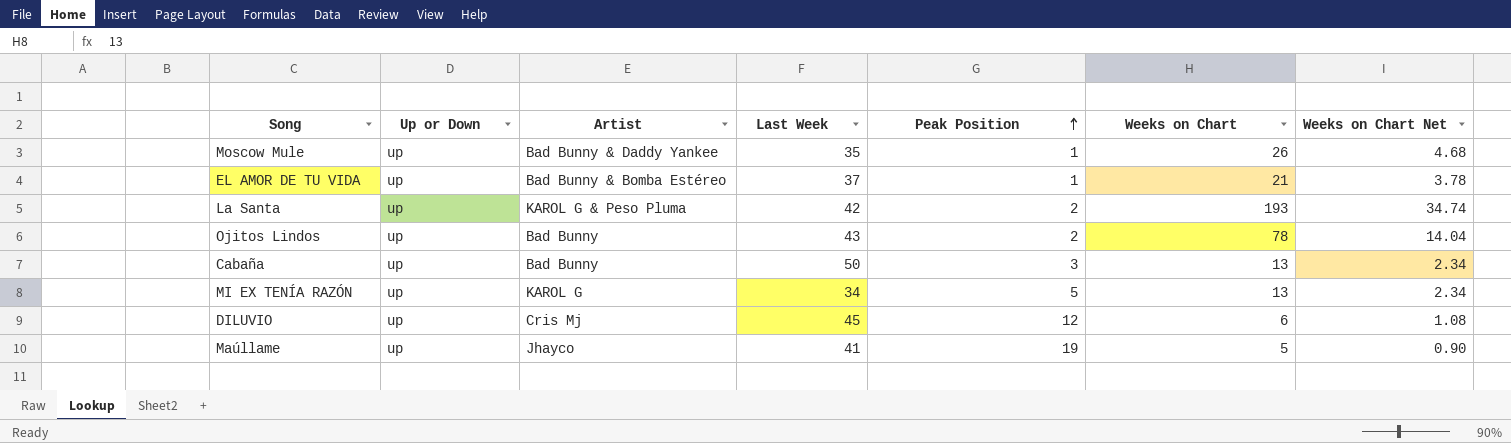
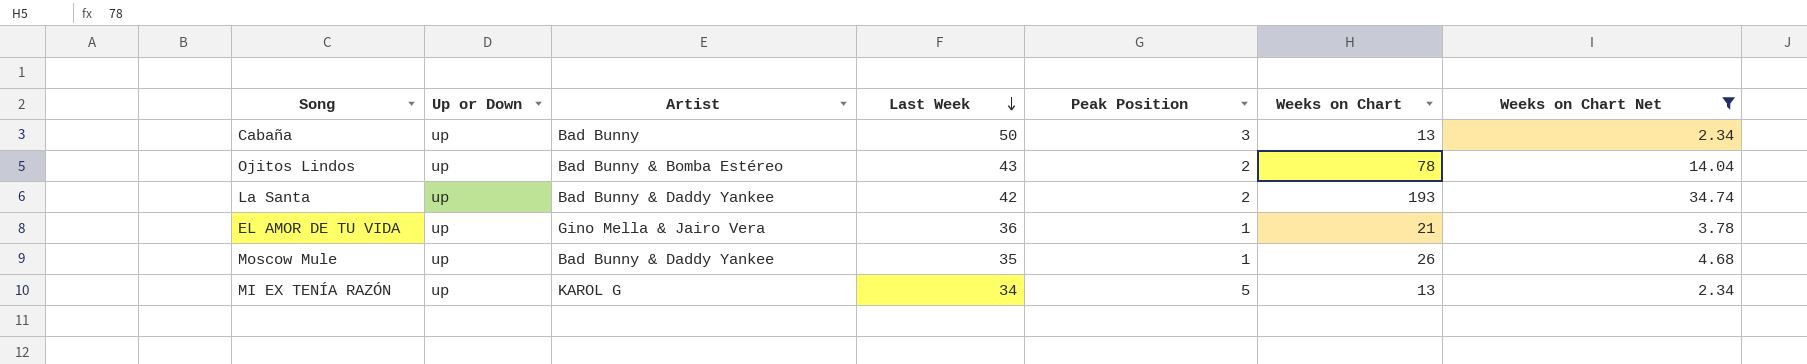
filter: none -> Weeks on Chart Net >= 2.34
row order: Peak Position ascending -> Last Week descending
Ojitos Lindos | Artist: Bad Bunny -> Bad Bunny & Bomba Estéreo
La Santa | Artist: KAROL G & Peso Pluma -> Bad Bunny & Daddy Yankee
EL AMOR DE TU VIDA | Artist: Bad Bunny & Bomba Estéreo -> Gino Mella & Jairo Vera
EL AMOR DE TU VIDA | Last Week: 37 -> 36

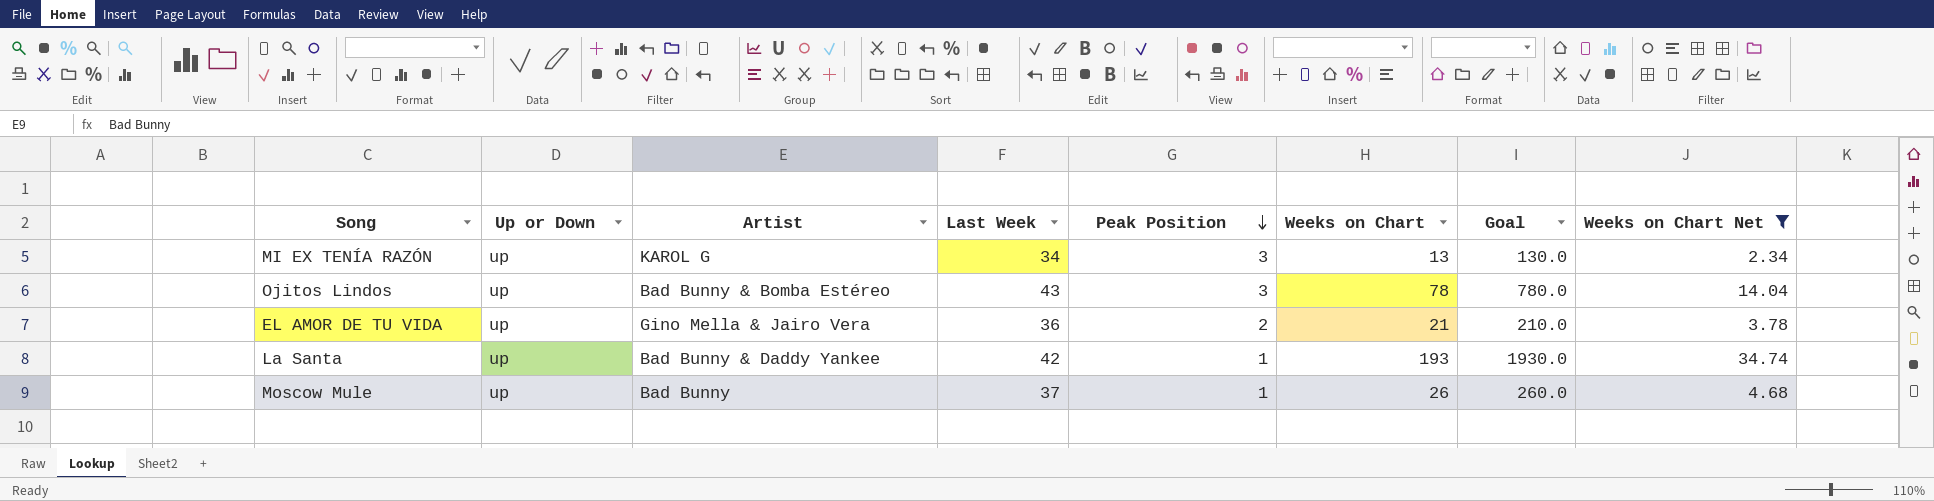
row order: Last Week descending -> Peak Position descending
column Goal | formula: none -> [Weeks on Chart] * 10
row Cabaña: up | Bad Bunny | 50 | 3 | 13 | 2.34 -> none
MI EX TENÍA RAZÓN | Peak Position: 5 -> 3
Ojitos Lindos | Peak Position: 2 -> 3
EL AMOR DE TU VIDA | Peak Position: 1 -> 2
La Santa | Peak Position: 2 -> 1
Moscow Mule | Artist: Bad Bunny & Daddy Yankee -> Bad Bunny
Moscow Mule | Last Week: 35 -> 37

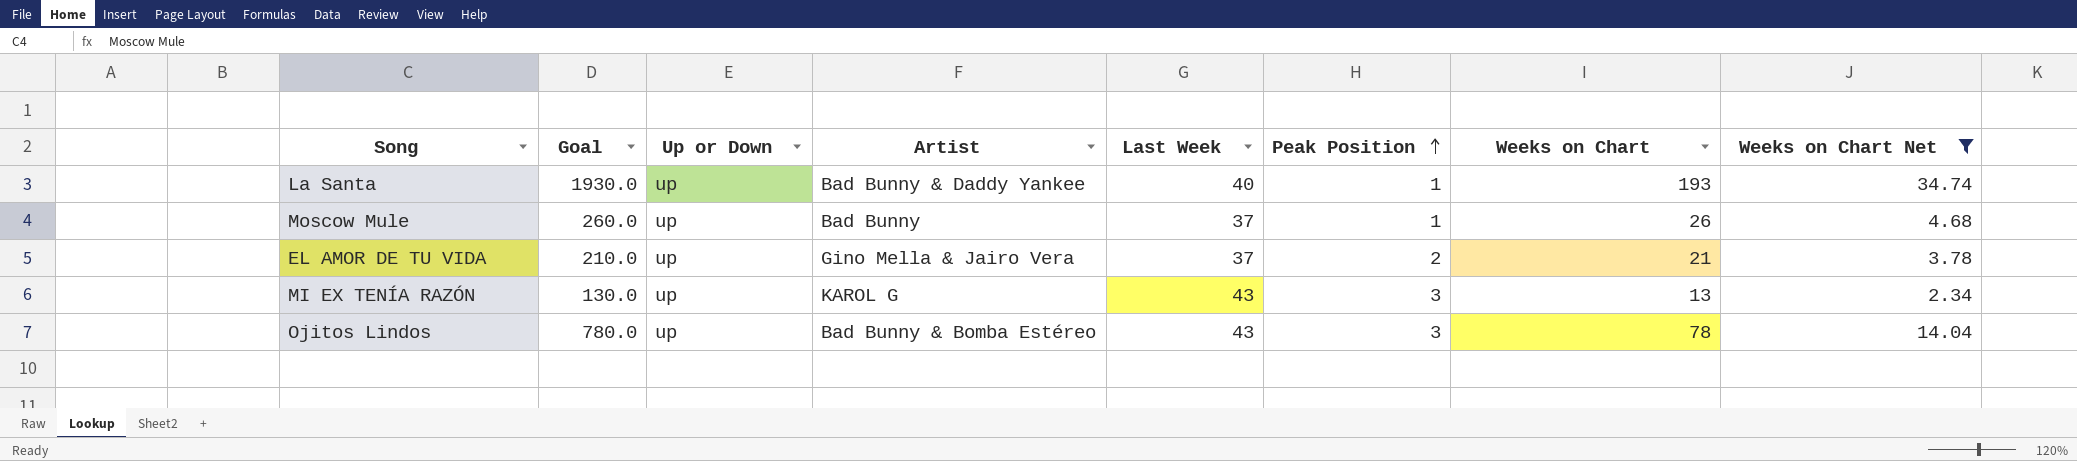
row order: Peak Position descending -> Peak Position ascending
column Goal | position: 7 -> 2
La Santa | Last Week: 42 -> 40
EL AMOR DE TU VIDA | Last Week: 36 -> 37
MI EX TENÍA RAZÓN | Last Week: 34 -> 43

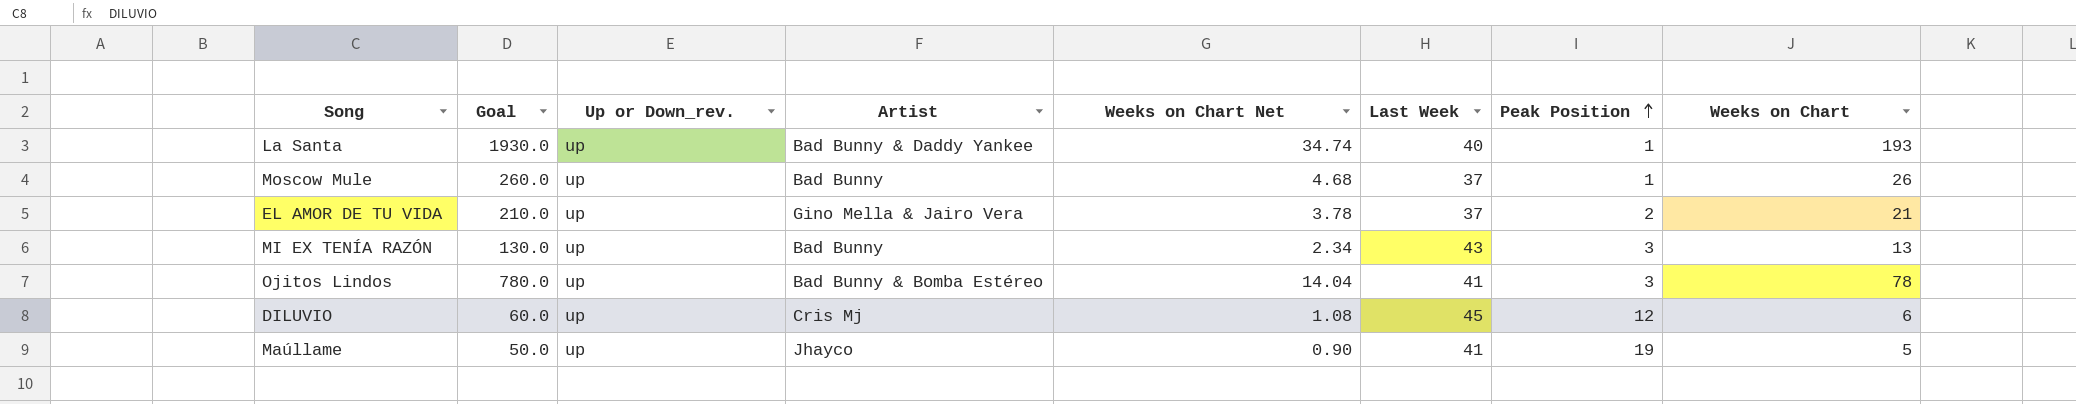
filter: Weeks on Chart Net >= 2.34 -> none
column name: Up or Down -> Up or Down_rev.
column Weeks on Chart Net | position: 8 -> 5
MI EX TENÍA RAZÓN | Artist: KAROL G -> Bad Bunny
Ojitos Lindos | Last Week: 43 -> 41

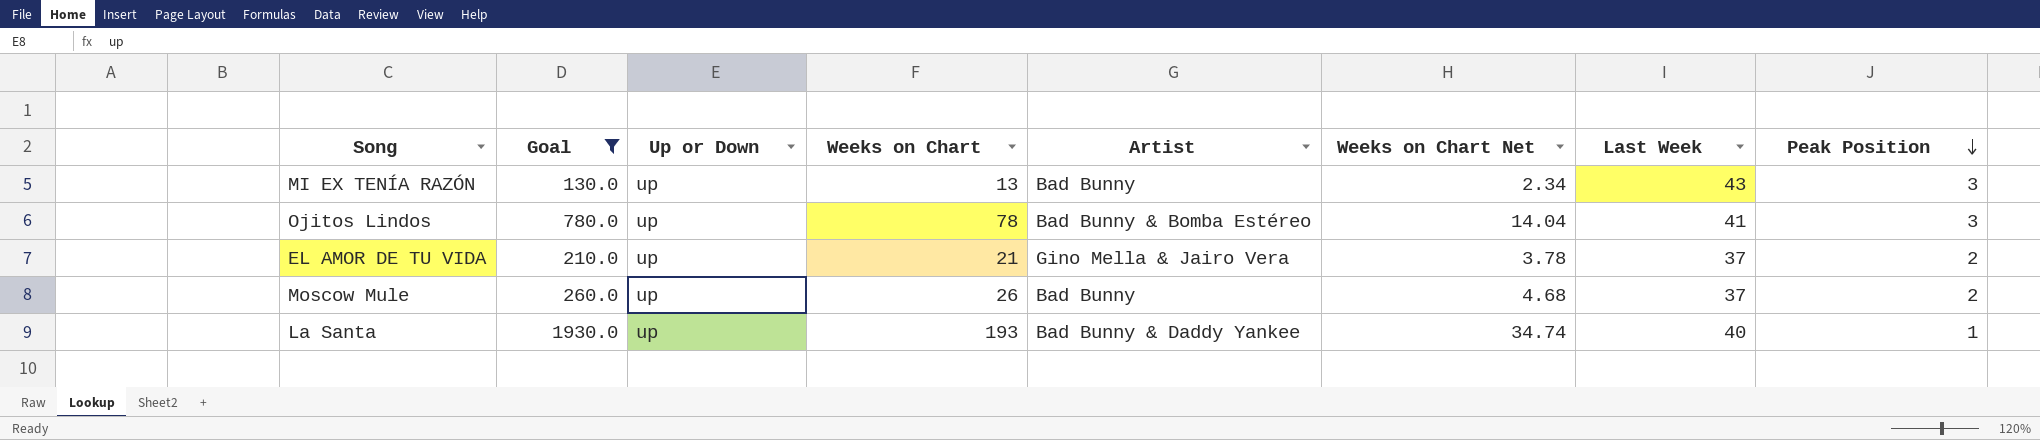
filter: none -> Goal >= 130.0
row order: Peak Position ascending -> Peak Position descending
column name: Up or Down_rev. -> Up or Down
column Weeks on Chart | position: 8 -> 4
Moscow Mule | Peak Position: 1 -> 2

